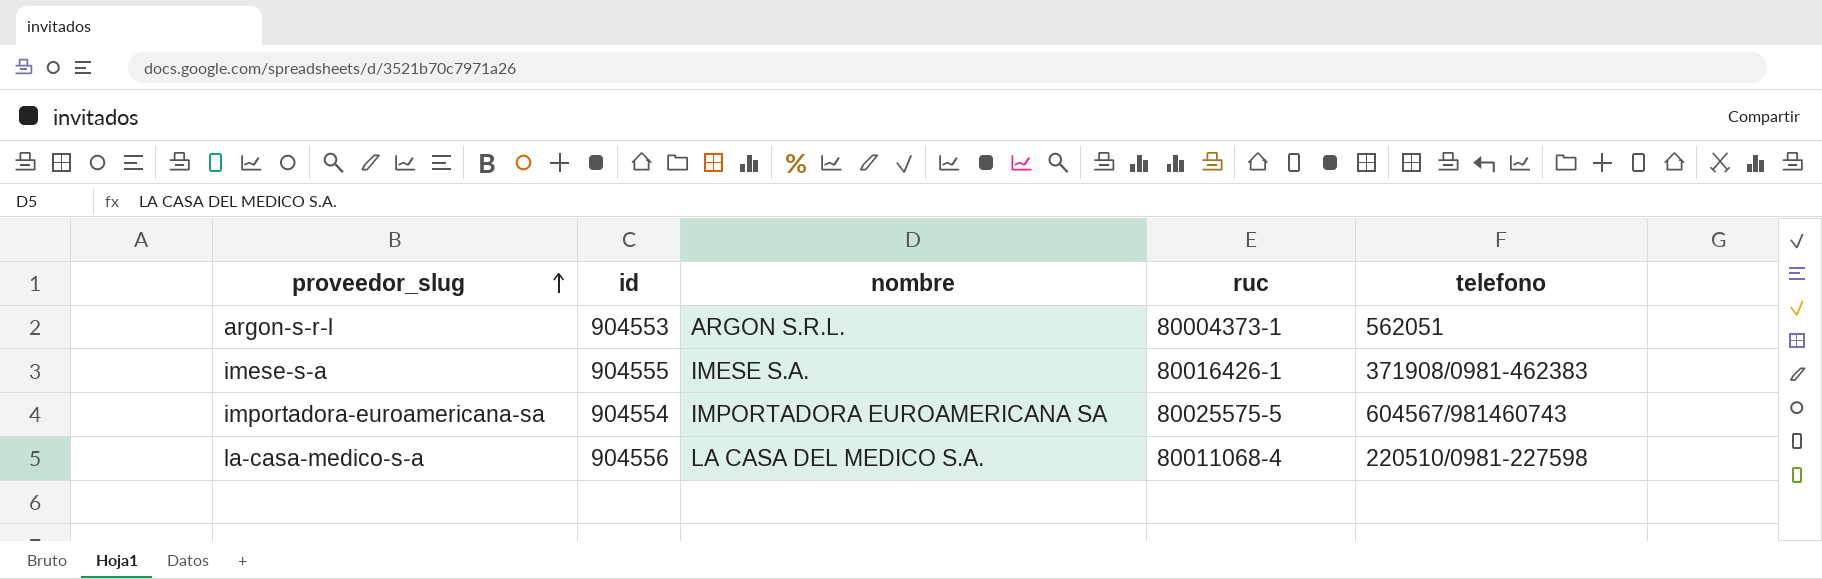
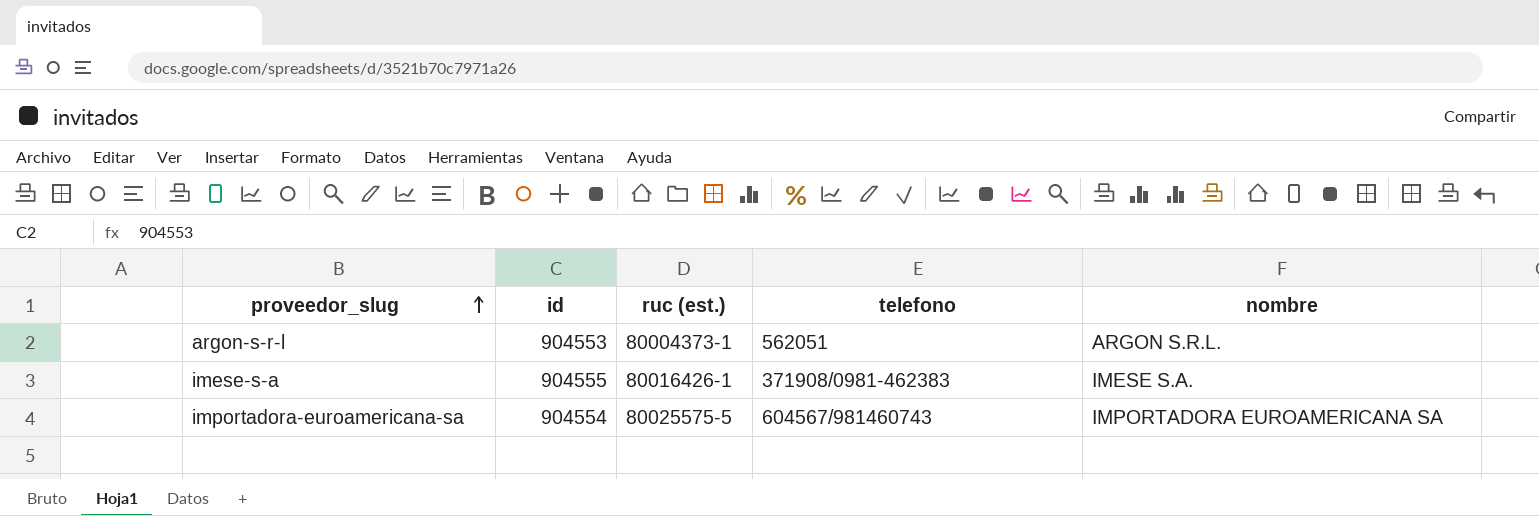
column name: ruc -> ruc (est.)
column nombre | position: 3 -> 5
row la-casa-medico-s-a: 904556 | LA CASA DEL MEDICO S.A. | 80011068-4 | 220510/0981-227598 -> none

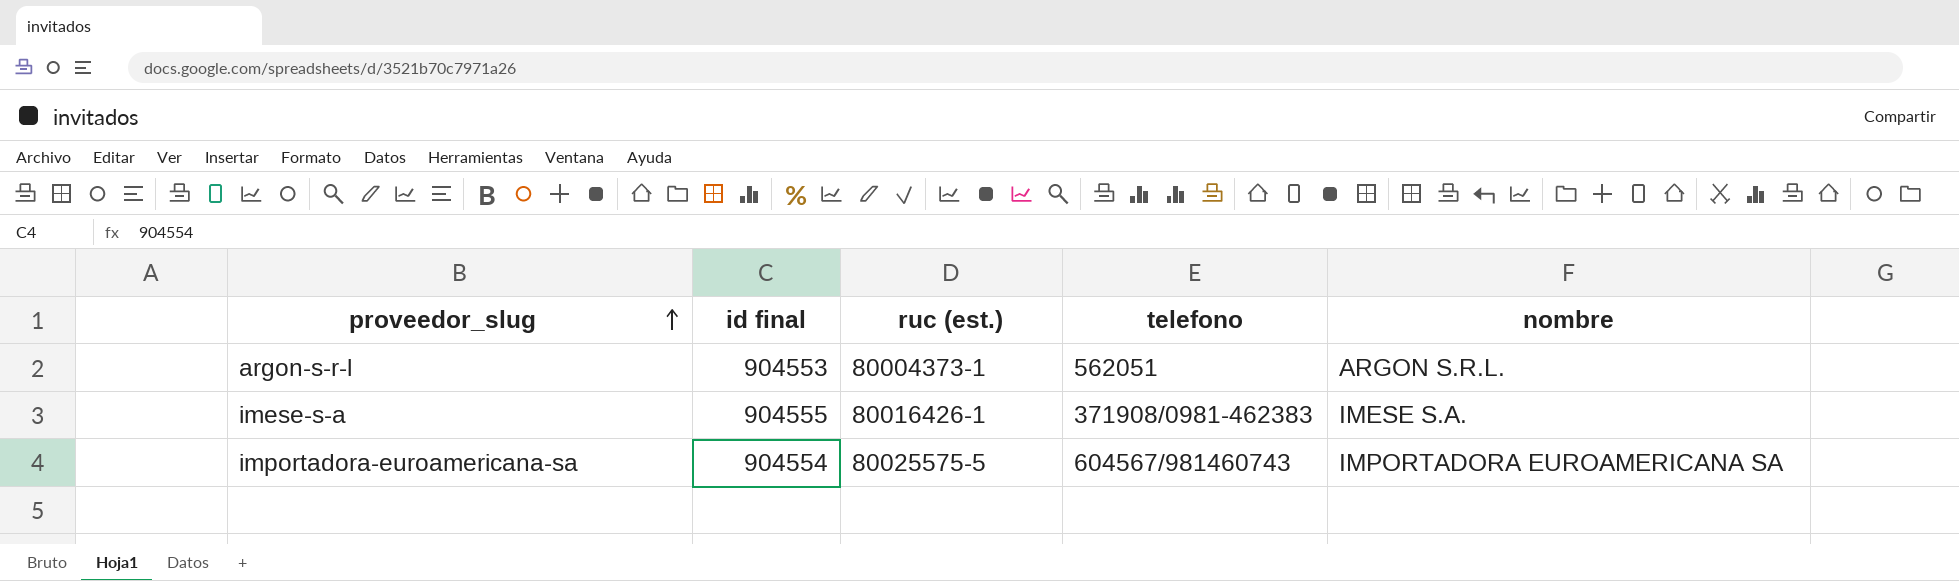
column name: id -> id final

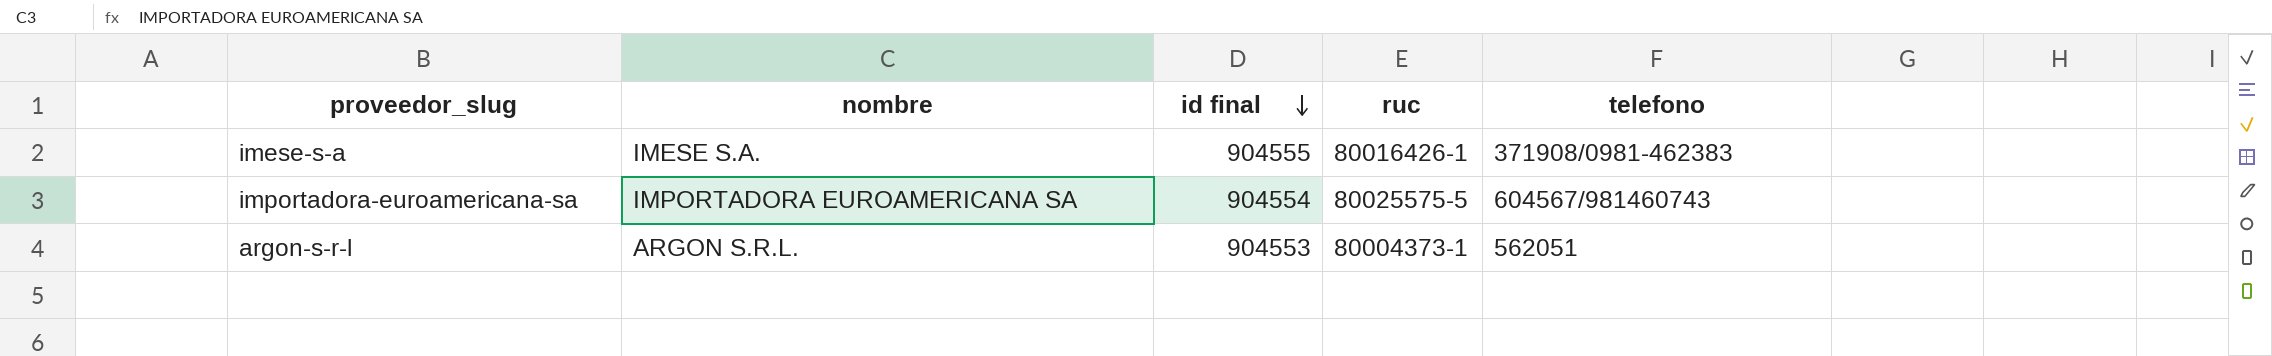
row order: proveedor_slug ascending -> id final descending
column nombre | position: 5 -> 2
column name: ruc (est.) -> ruc

